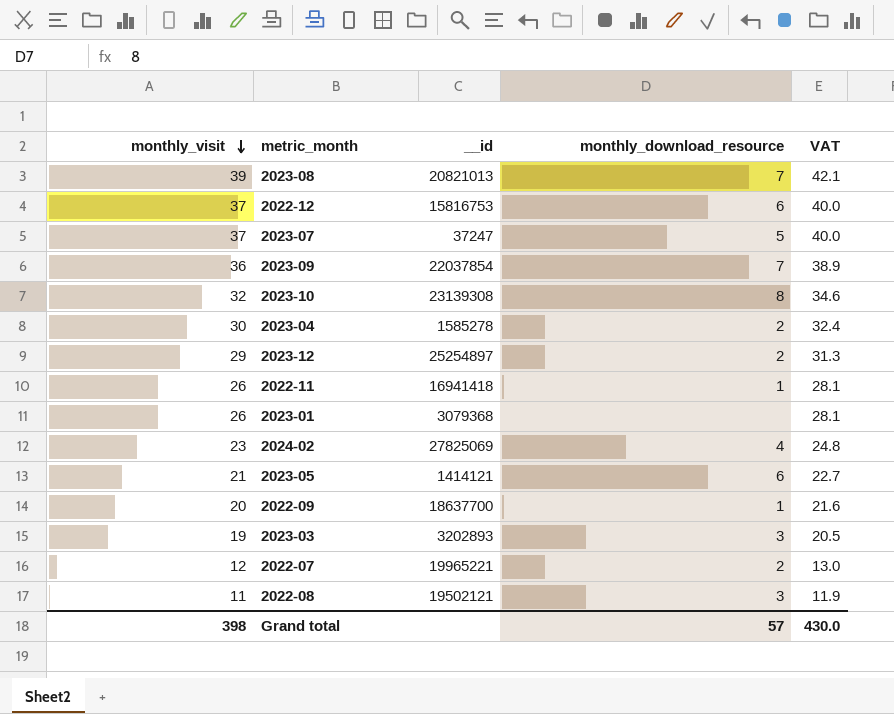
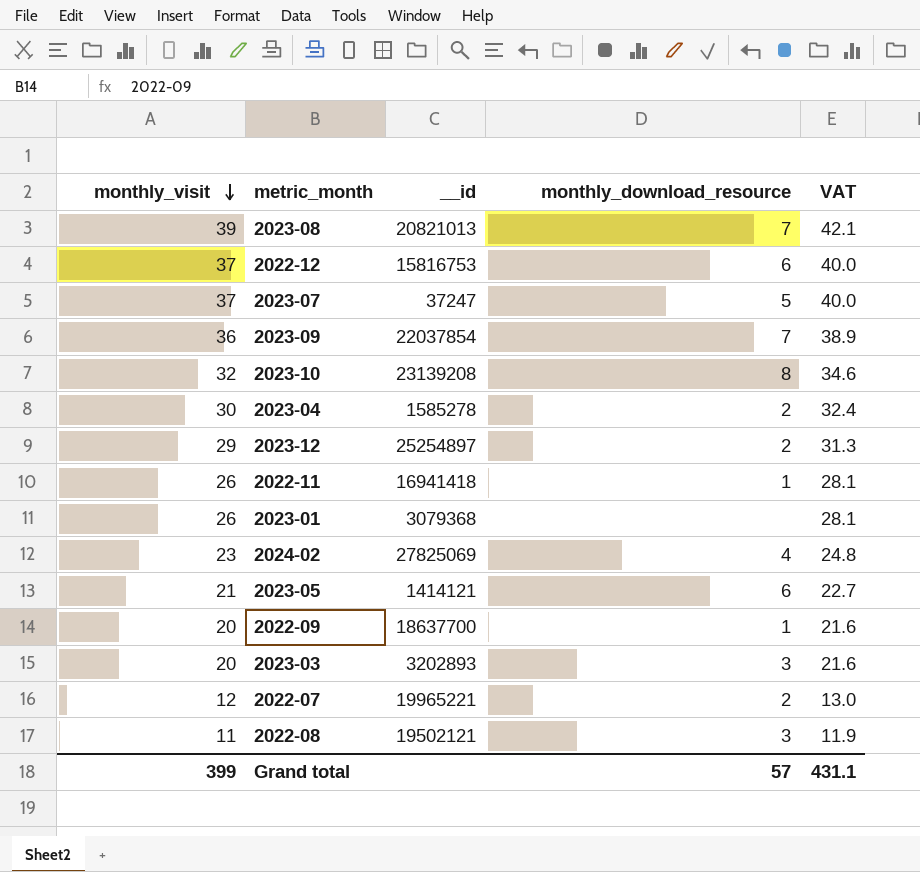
2023-10 | __id: 23139308 -> 23139208
2023-03 | monthly_visit: 19 -> 20
2023-03 | VAT: 20.5 -> 21.6
Grand total | monthly_visit: 398 -> 399
Grand total | VAT: 430.0 -> 431.1

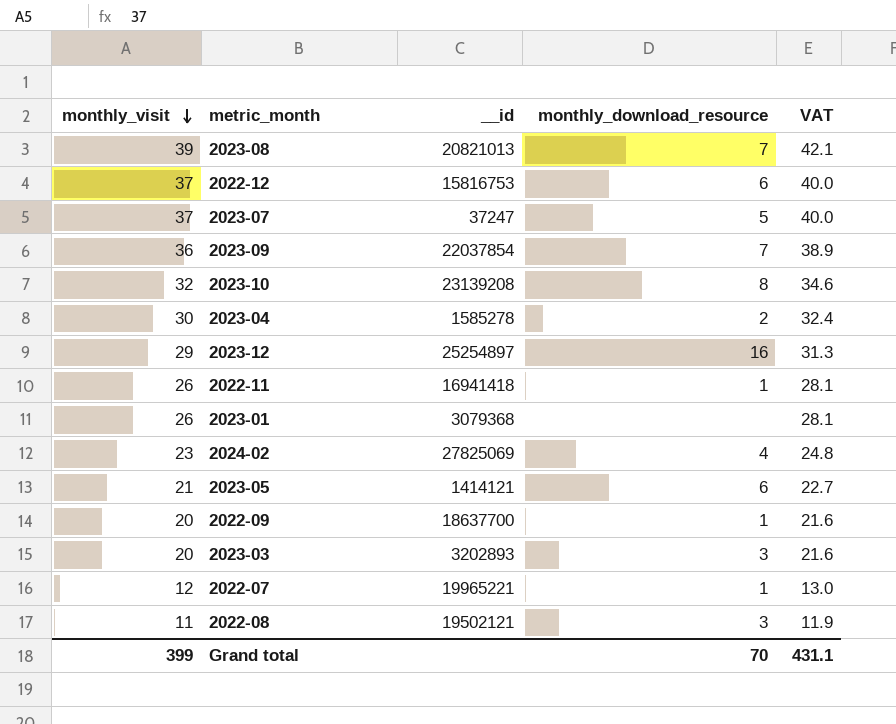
2023-12 | monthly_download_resource: 2 -> 16
2022-07 | monthly_download_resource: 2 -> 1
Grand total | monthly_download_resource: 57 -> 70

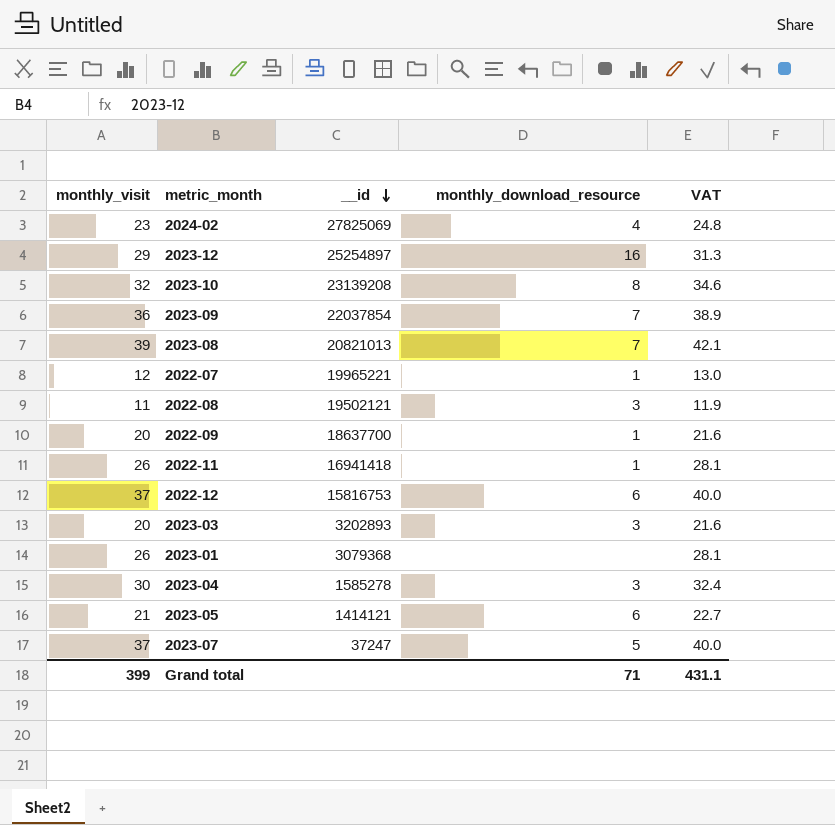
row order: monthly_visit descending -> __id descending
2023-04 | monthly_download_resource: 2 -> 3
Grand total | monthly_download_resource: 70 -> 71

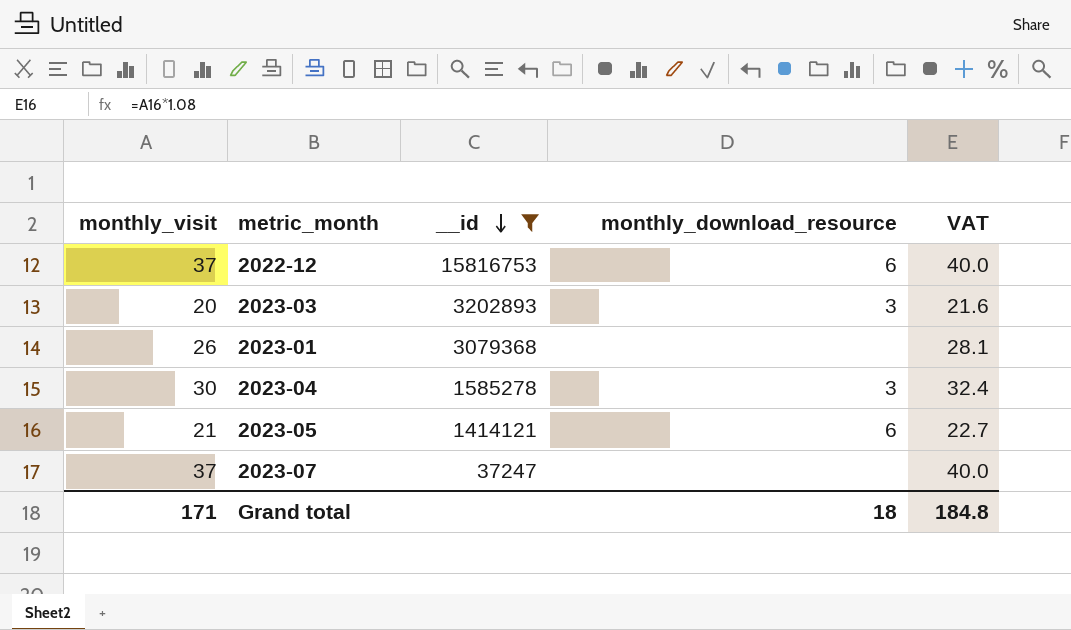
filter: none -> __id <= 15816753
2023-07 | monthly_download_resource: 5 -> none
Grand total | monthly_visit: 399 -> 171
Grand total | monthly_download_resource: 71 -> 18
Grand total | VAT: 431.1 -> 184.8

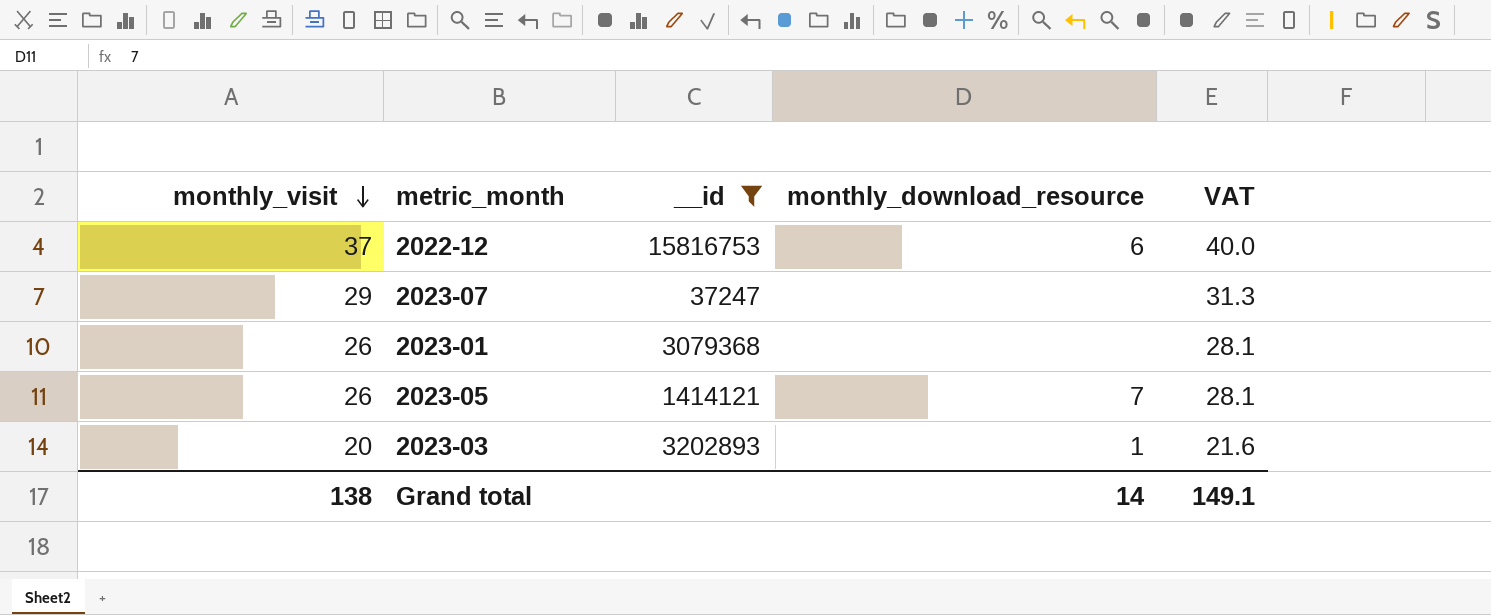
row order: __id descending -> monthly_visit descending
row 2023-04: 30 | 1585278 | 3 | 32.4 -> none
2023-07 | monthly_visit: 37 -> 29
2023-07 | VAT: 40.0 -> 31.3
2023-05 | monthly_visit: 21 -> 26
2023-05 | monthly_download_resource: 6 -> 7
2023-05 | VAT: 22.7 -> 28.1
2023-03 | monthly_download_resource: 3 -> 1
Grand total | monthly_visit: 171 -> 138
Grand total | monthly_download_resource: 18 -> 14
Grand total | VAT: 184.8 -> 149.1

